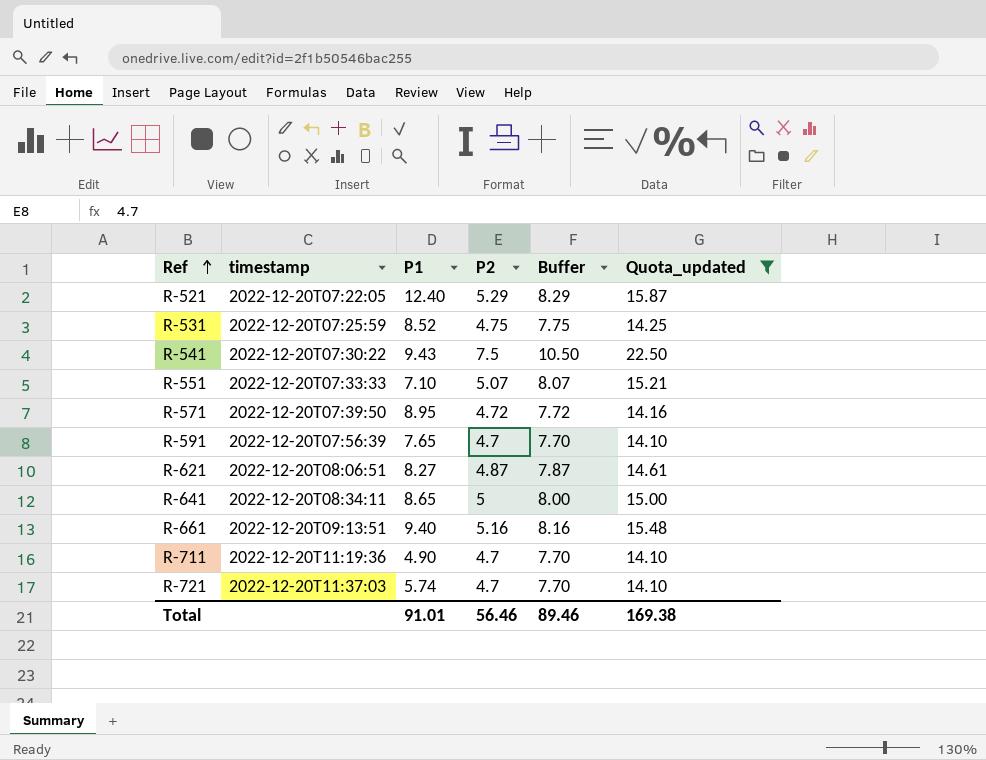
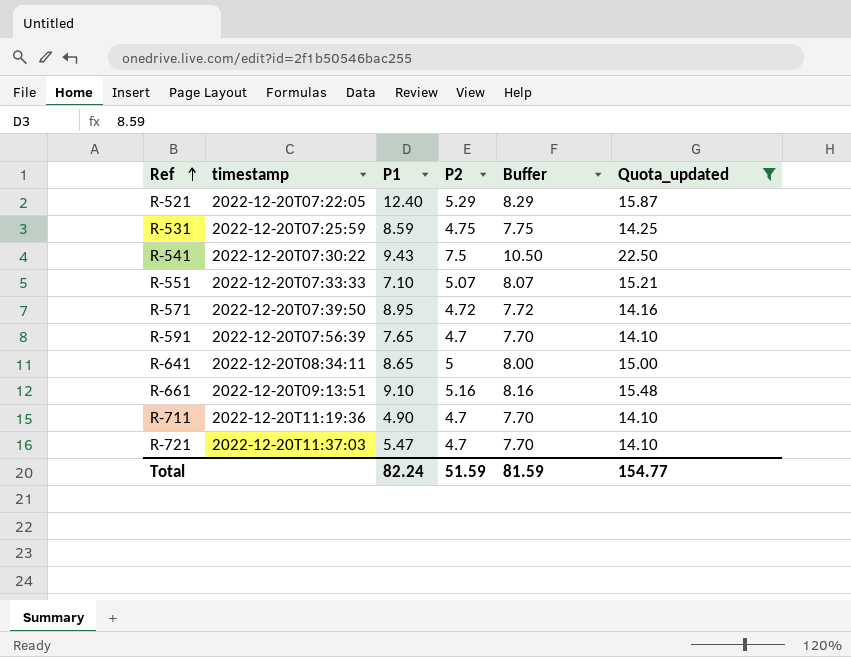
row R-621: 2022-12-20T08:06:51 | 8.27 | 4.87 | 7.87 | 14.61 -> none
R-531 | P1: 8.52 -> 8.59
R-661 | P1: 9.40 -> 9.10
R-721 | P1: 5.74 -> 5.47
Total | P1: 91.01 -> 82.24
Total | P2: 56.46 -> 51.59
Total | Buffer: 89.46 -> 81.59
Total | Quota_updated: 169.38 -> 154.77

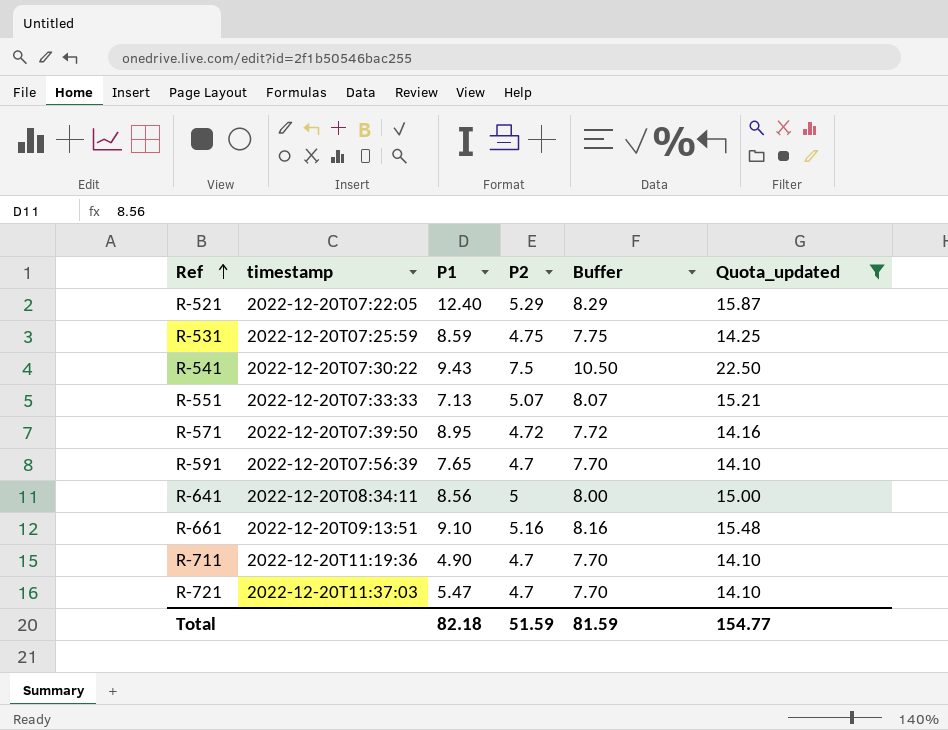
R-551 | P1: 7.10 -> 7.13
R-641 | P1: 8.65 -> 8.56
Total | P1: 82.24 -> 82.18

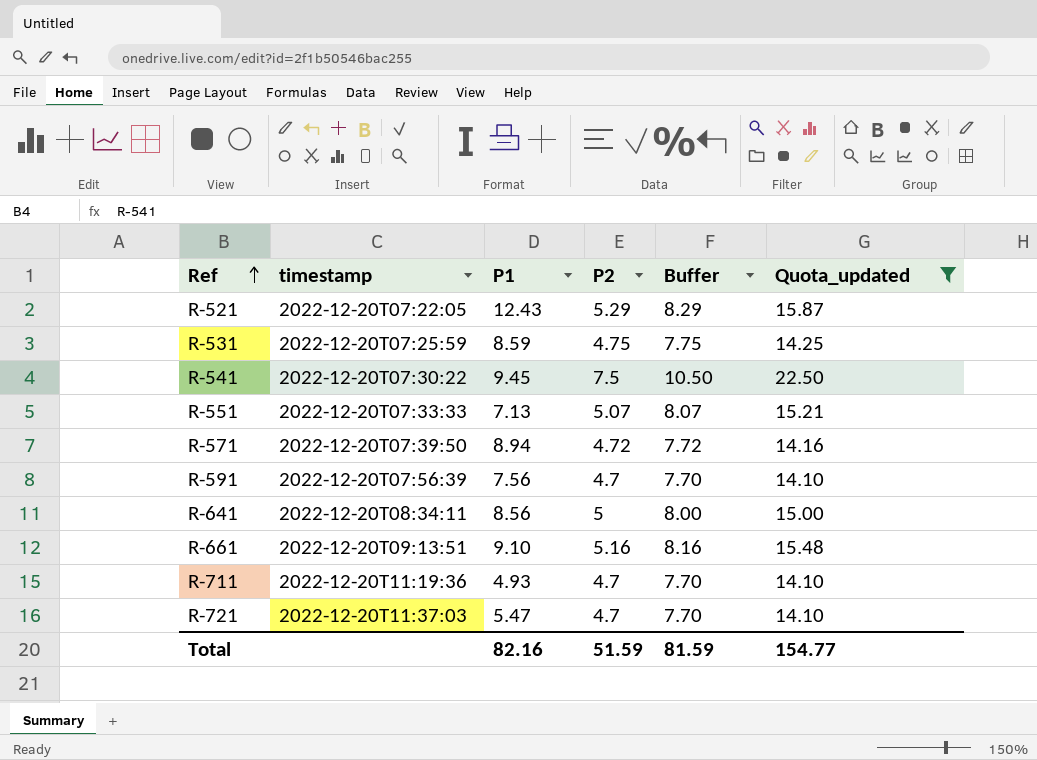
R-521 | P1: 12.40 -> 12.43
R-541 | P1: 9.43 -> 9.45
R-571 | P1: 8.95 -> 8.94
R-591 | P1: 7.65 -> 7.56
R-711 | P1: 4.90 -> 4.93
Total | P1: 82.18 -> 82.16

